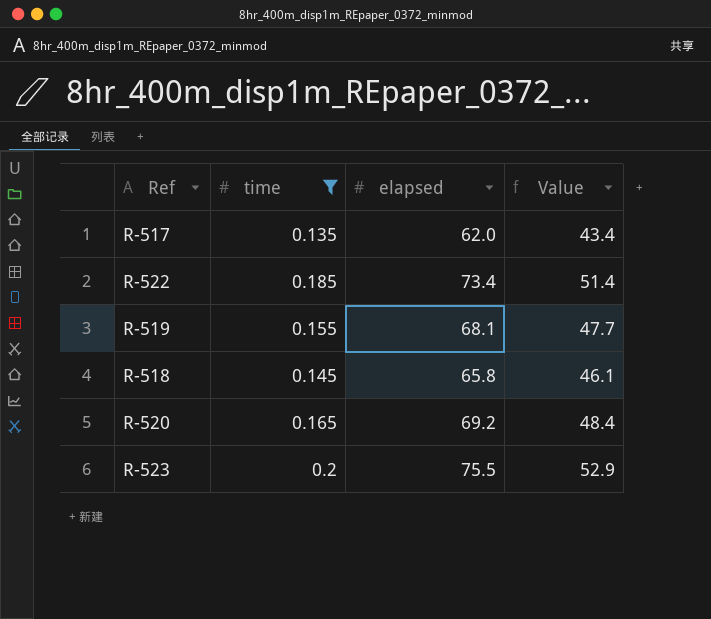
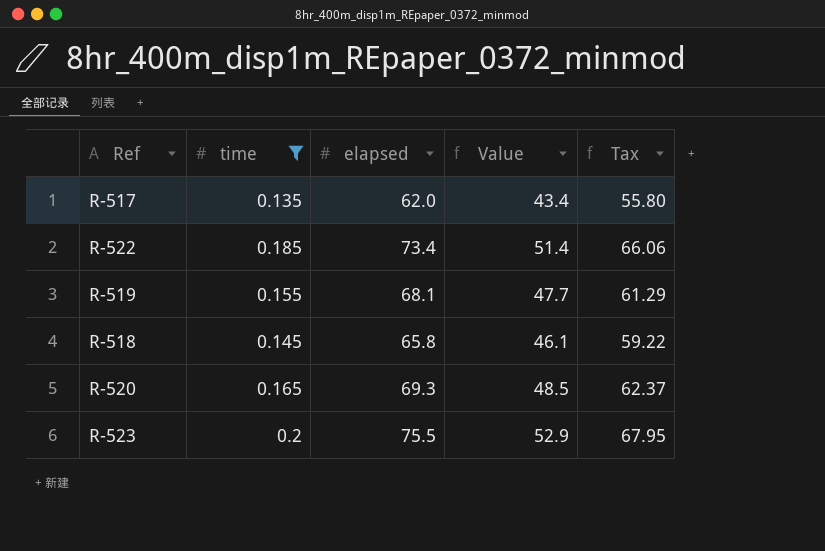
column Tax | formula: none -> [elapsed] * 0.9
R-520 | elapsed: 69.2 -> 69.3
R-520 | Value: 48.4 -> 48.5

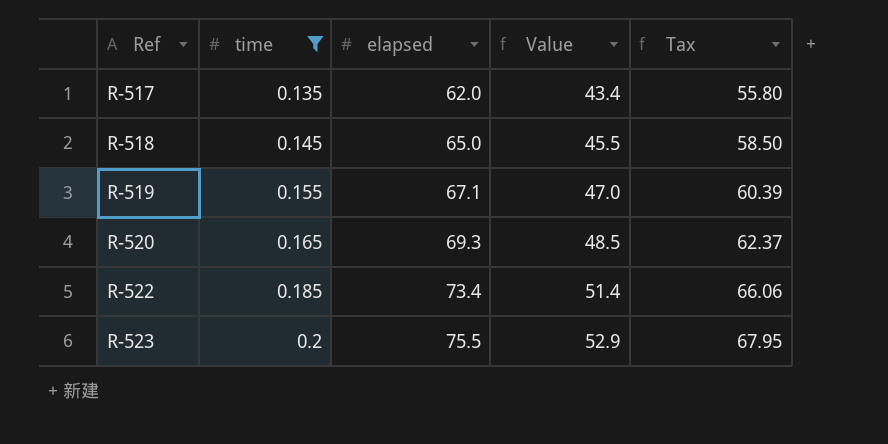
row order: none -> Ref ascending
R-518 | elapsed: 65.8 -> 65.0
R-518 | Value: 46.1 -> 45.5
R-518 | Tax: 59.22 -> 58.50
R-519 | elapsed: 68.1 -> 67.1
R-519 | Value: 47.7 -> 47.0
R-519 | Tax: 61.29 -> 60.39

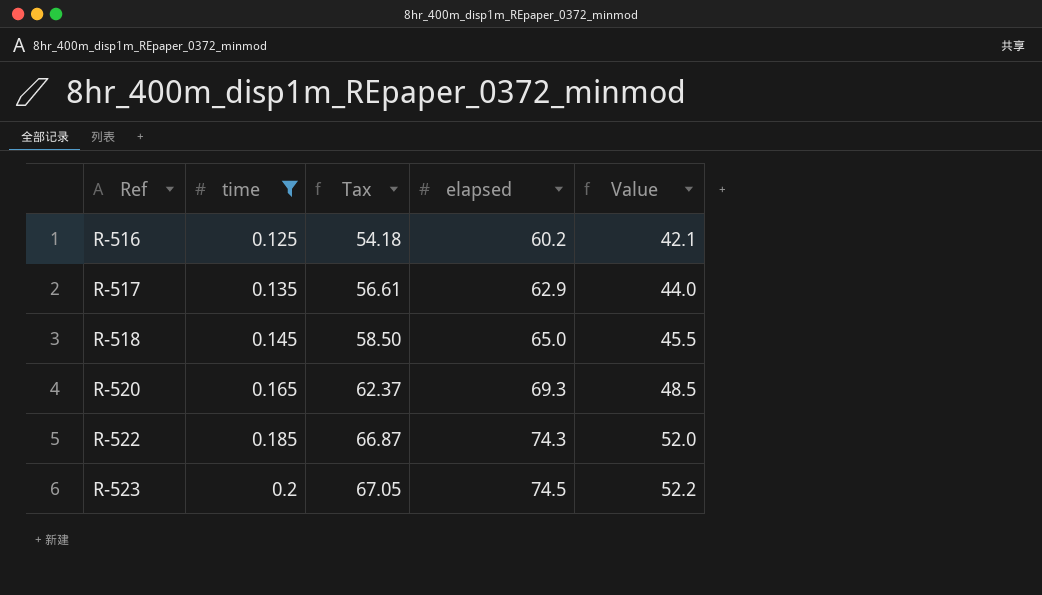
column Tax | position: 5 -> 3
row R-519: 0.155 | 67.1 | 47.0 | 60.39 -> none
row R-516: none -> 0.125 | 54.18 | 60.2 | 42.1
R-517 | Tax: 55.80 -> 56.61
R-517 | elapsed: 62.0 -> 62.9
R-517 | Value: 43.4 -> 44.0
R-522 | Tax: 66.06 -> 66.87
R-522 | elapsed: 73.4 -> 74.3
R-522 | Value: 51.4 -> 52.0
R-523 | Tax: 67.95 -> 67.05
R-523 | elapsed: 75.5 -> 74.5
R-523 | Value: 52.9 -> 52.2

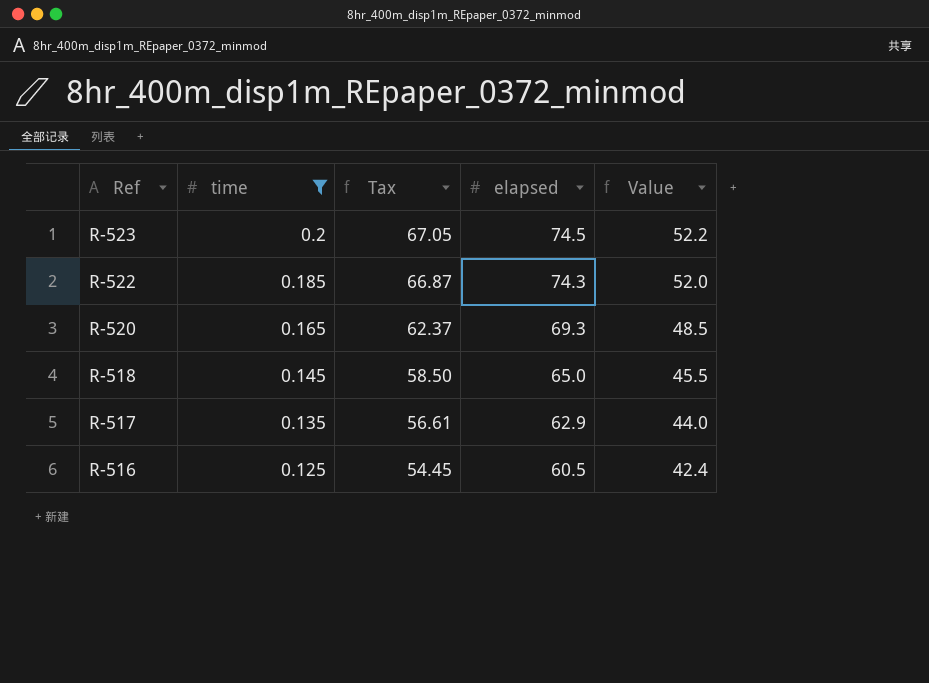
row order: Ref ascending -> Ref descending
R-516 | Tax: 54.18 -> 54.45
R-516 | elapsed: 60.2 -> 60.5
R-516 | Value: 42.1 -> 42.4

